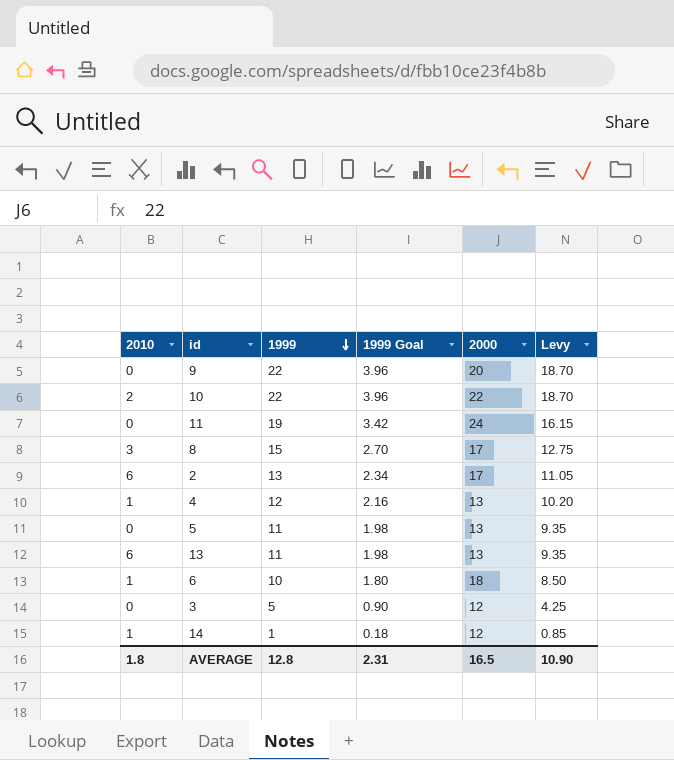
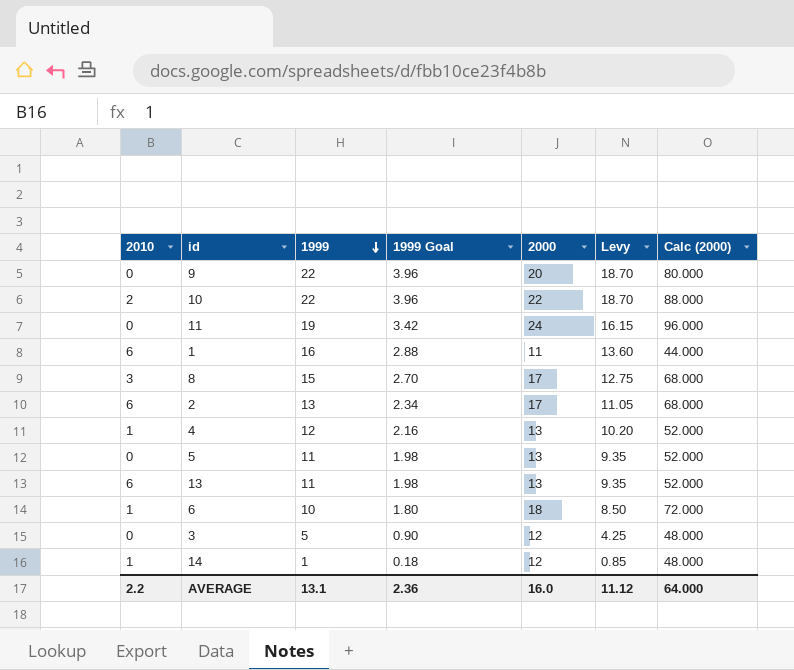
column Calc (2000) | formula: none -> [2000] * 4
row 1: none -> 6 | 16 | 2.88 | 11 | 13.60 | 44.000
AVERAGE | 2010: 1.8 -> 2.2
AVERAGE | 1999: 12.8 -> 13.1
AVERAGE | 1999 Goal: 2.31 -> 2.36
AVERAGE | 2000: 16.5 -> 16.0
AVERAGE | Levy: 10.90 -> 11.12

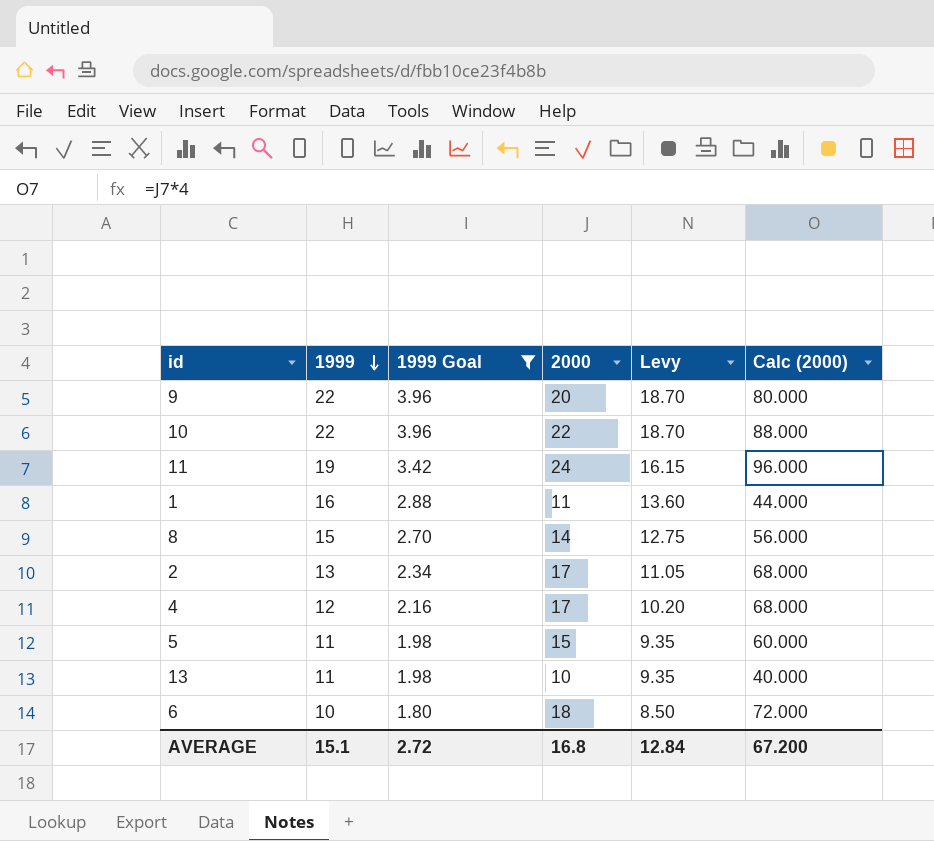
filter: none -> 1999 Goal >= 1.80
column 2010 | position: 1 -> none
8 | 2000: 17 -> 14
8 | Calc (2000): 68.000 -> 56.000
4 | 2000: 13 -> 17
4 | Calc (2000): 52.000 -> 68.000
5 | 2000: 13 -> 15
5 | Calc (2000): 52.000 -> 60.000
13 | 2000: 13 -> 10
13 | Calc (2000): 52.000 -> 40.000
AVERAGE | 1999: 13.1 -> 15.1
AVERAGE | 1999 Goal: 2.36 -> 2.72
AVERAGE | 2000: 16.0 -> 16.8
AVERAGE | Levy: 11.12 -> 12.84
AVERAGE | Calc (2000): 64.000 -> 67.200

